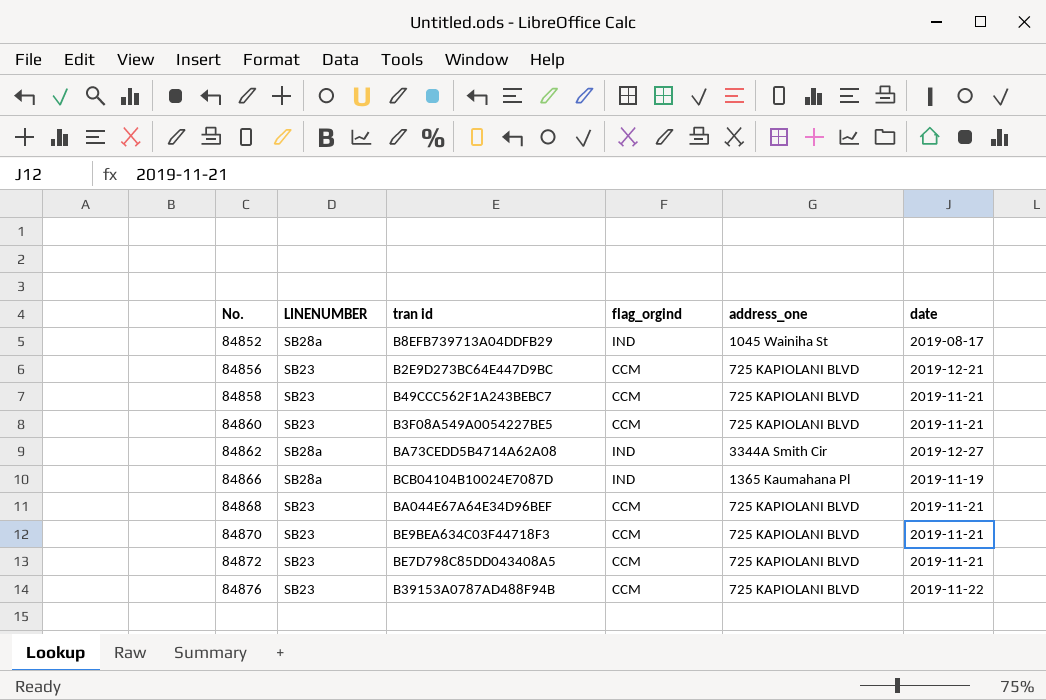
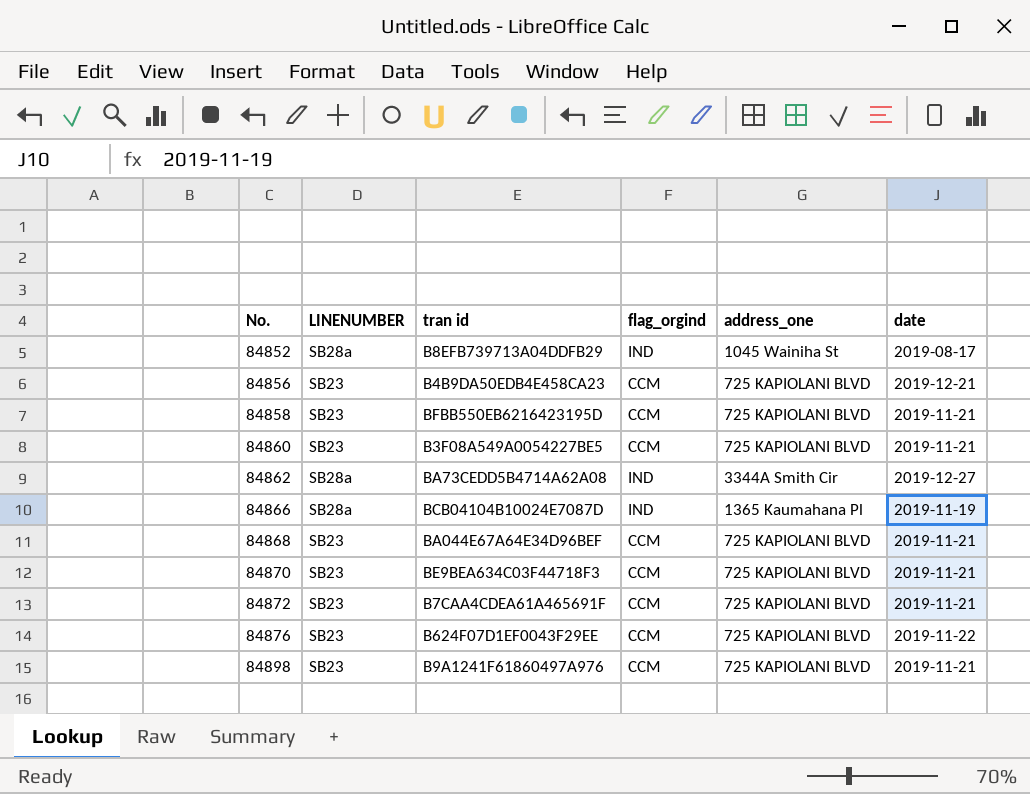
84856 | tran id: B2E9D273BC64E447D9BC -> B4B9DA50EDB4E458CA23
84858 | tran id: B49CCC562F1A243BEBC7 -> BFBB550EB6216423195D
84872 | tran id: BE7D798C85DD043408A5 -> B7CAA4CDEA61A465691F
84876 | tran id: B39153A0787AD488F94B -> B624F07D1EF0043F29EE
row 84898: none -> SB23 | B9A1241F61860497A976 | CCM | 725 KAPIOLANI BLVD | 2019-11-21

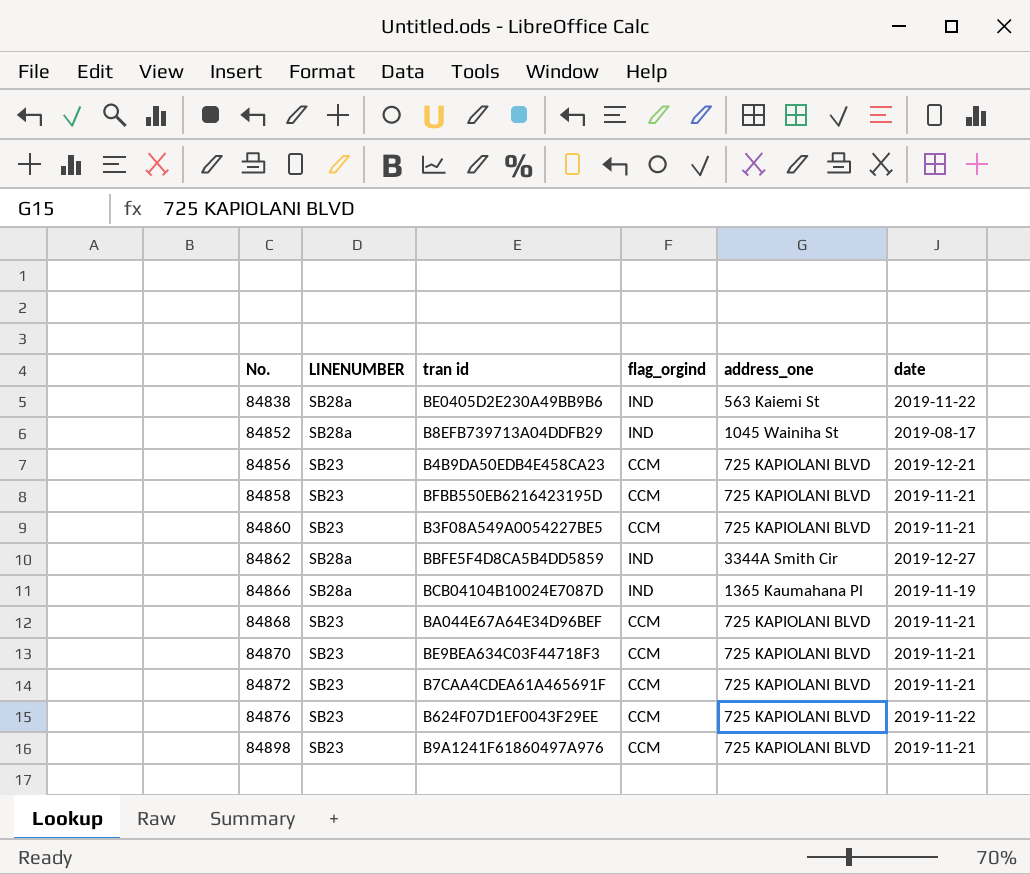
row 84838: none -> SB28a | BE0405D2E230A49BB9B6 | IND | 563 Kaiemi St | 2019-11-22
84862 | tran id: BA73CEDD5B4714A62A08 -> BBFE5F4D8CA5B4DD5859

